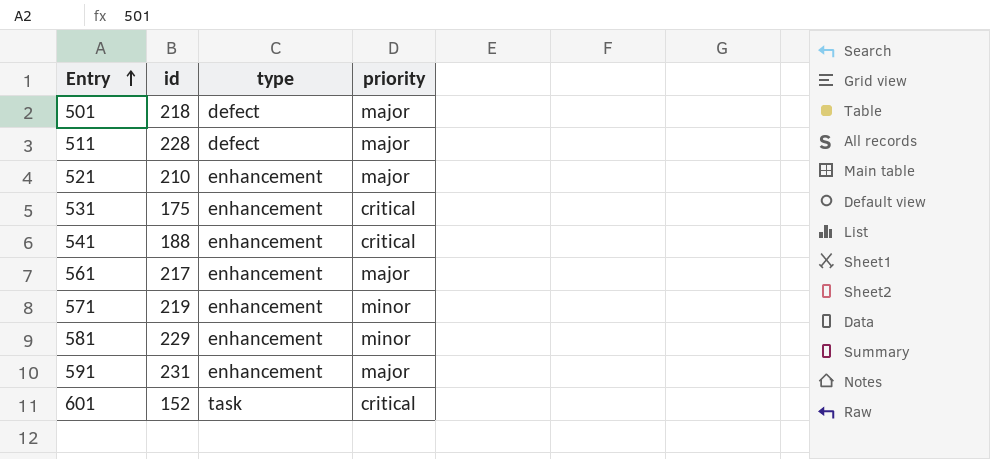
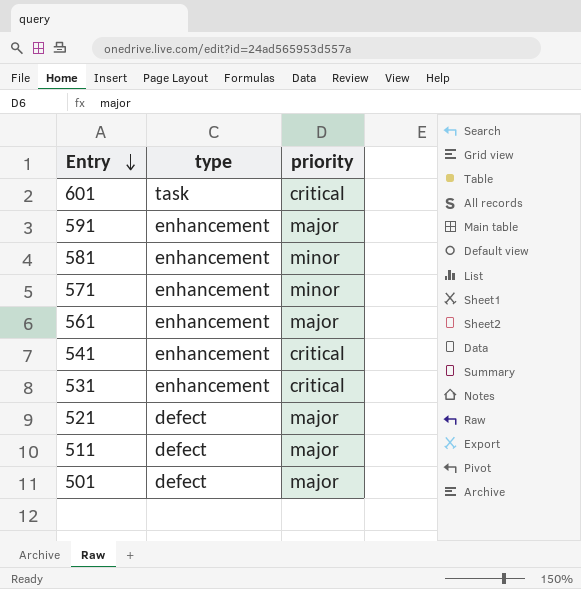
row order: Entry ascending -> Entry descending
column id | position: 2 -> none
521 | type: enhancement -> defect

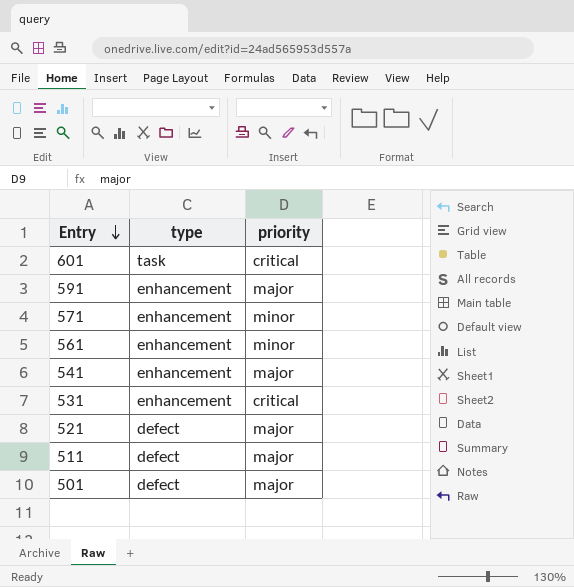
row 581: enhancement | minor -> none
561 | priority: major -> minor
541 | priority: critical -> major

